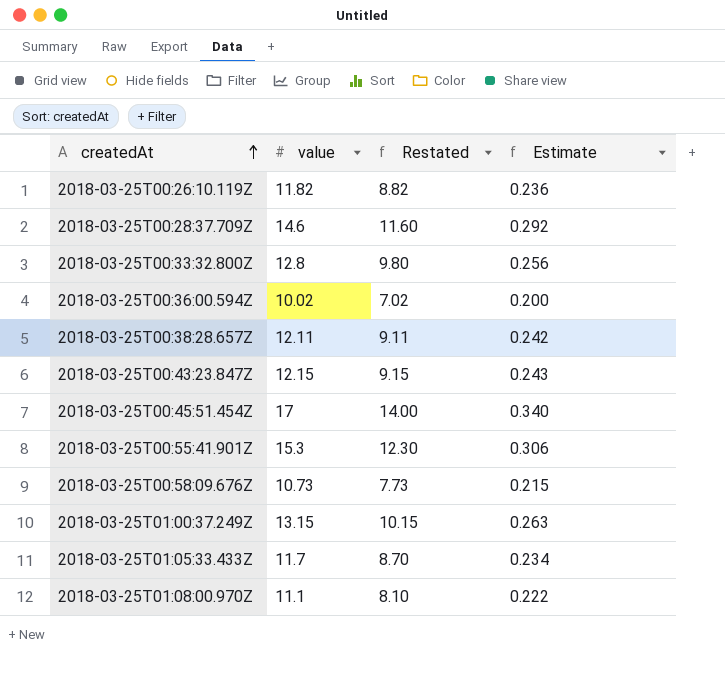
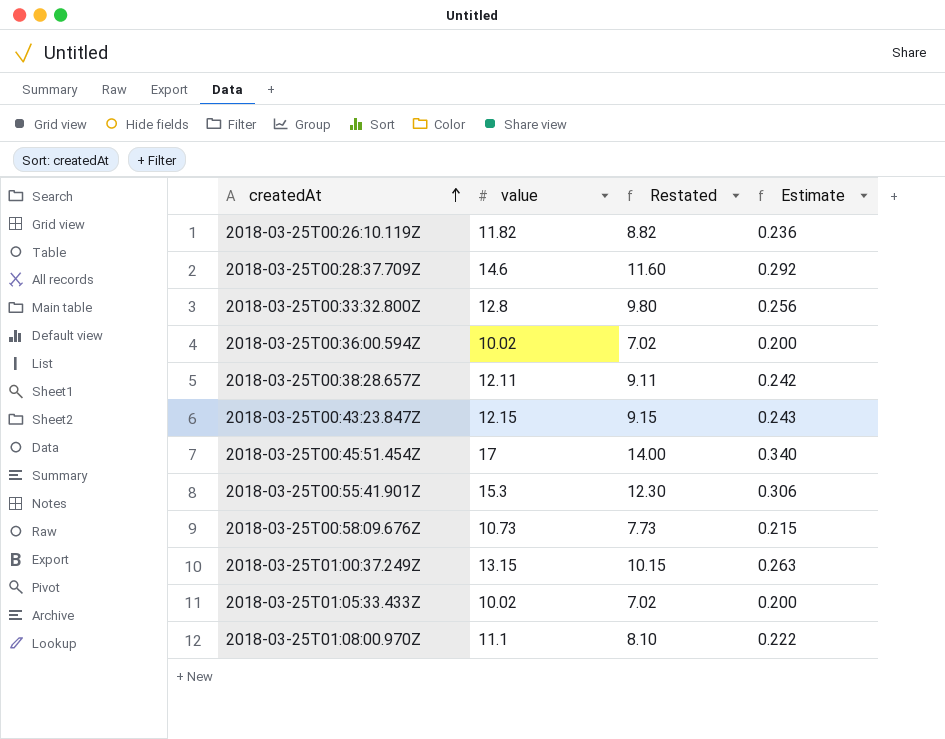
2018-03-25T01:05:33.433Z | value: 11.7 -> 10.02
2018-03-25T01:05:33.433Z | Restated: 8.70 -> 7.02
2018-03-25T01:05:33.433Z | Estimate: 0.234 -> 0.200

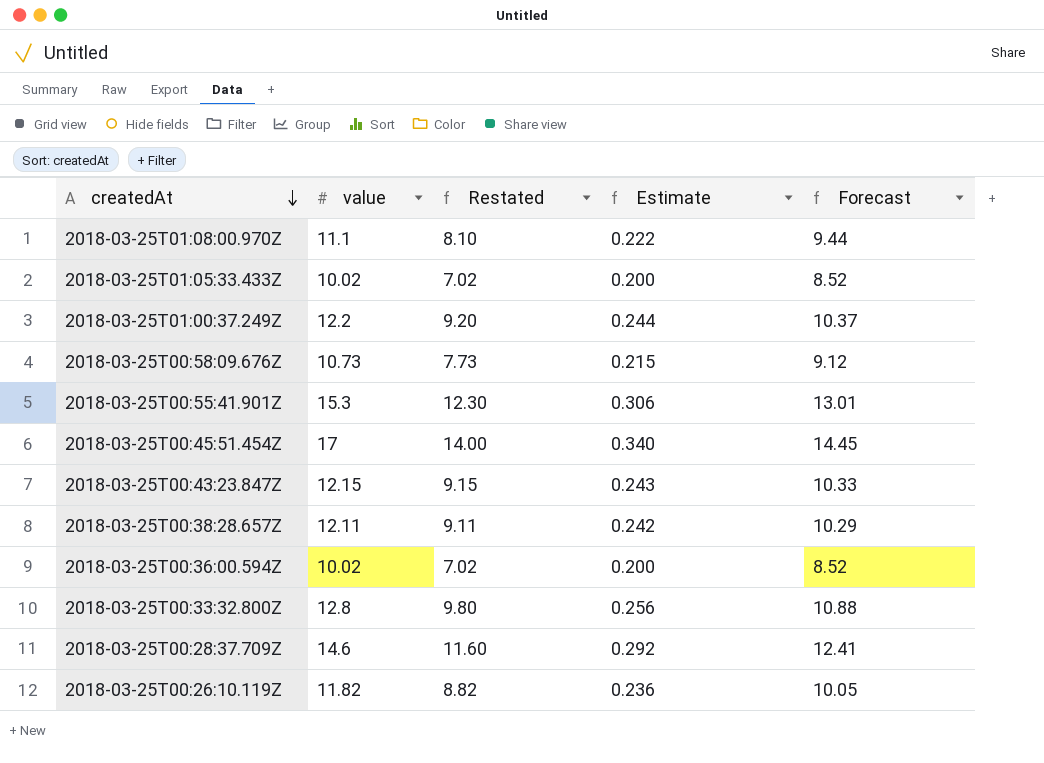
row order: createdAt ascending -> createdAt descending
column Forecast | formula: none -> [value] * 0.85
2018-03-25T01:00:37.249Z | value: 13.15 -> 12.2
2018-03-25T01:00:37.249Z | Restated: 10.15 -> 9.20
2018-03-25T01:00:37.249Z | Estimate: 0.263 -> 0.244

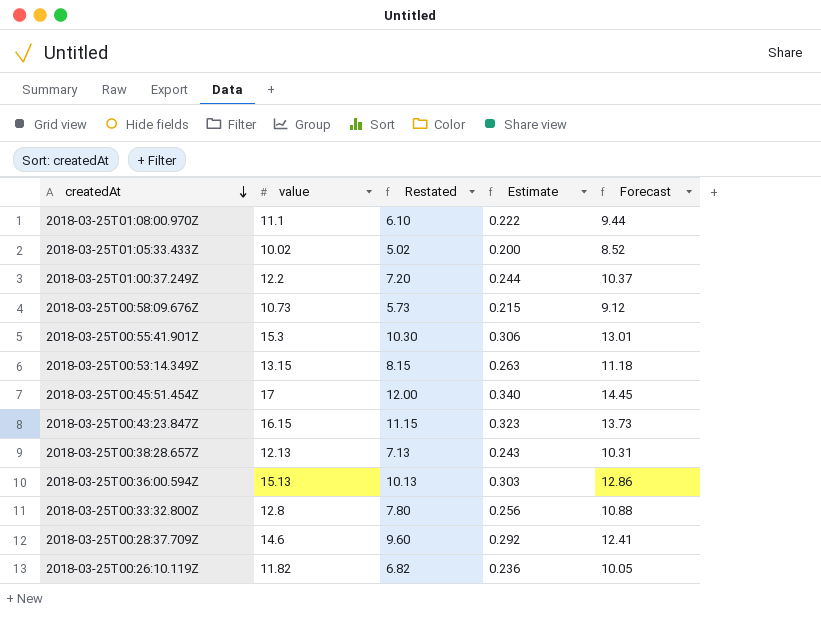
column Restated | formula: [value] - 3 -> [value] - 5
row 2018-03-25T00:53:14.349Z: none -> 13.15 | 8.15 | 0.263 | 11.18
2018-03-25T00:43:23.847Z | value: 12.15 -> 16.15
2018-03-25T00:43:23.847Z | Estimate: 0.243 -> 0.323
2018-03-25T00:43:23.847Z | Forecast: 10.33 -> 13.73
2018-03-25T00:38:28.657Z | value: 12.11 -> 12.13
2018-03-25T00:38:28.657Z | Estimate: 0.242 -> 0.243
2018-03-25T00:38:28.657Z | Forecast: 10.29 -> 10.31
2018-03-25T00:36:00.594Z | value: 10.02 -> 15.13
2018-03-25T00:36:00.594Z | Estimate: 0.200 -> 0.303
2018-03-25T00:36:00.594Z | Forecast: 8.52 -> 12.86

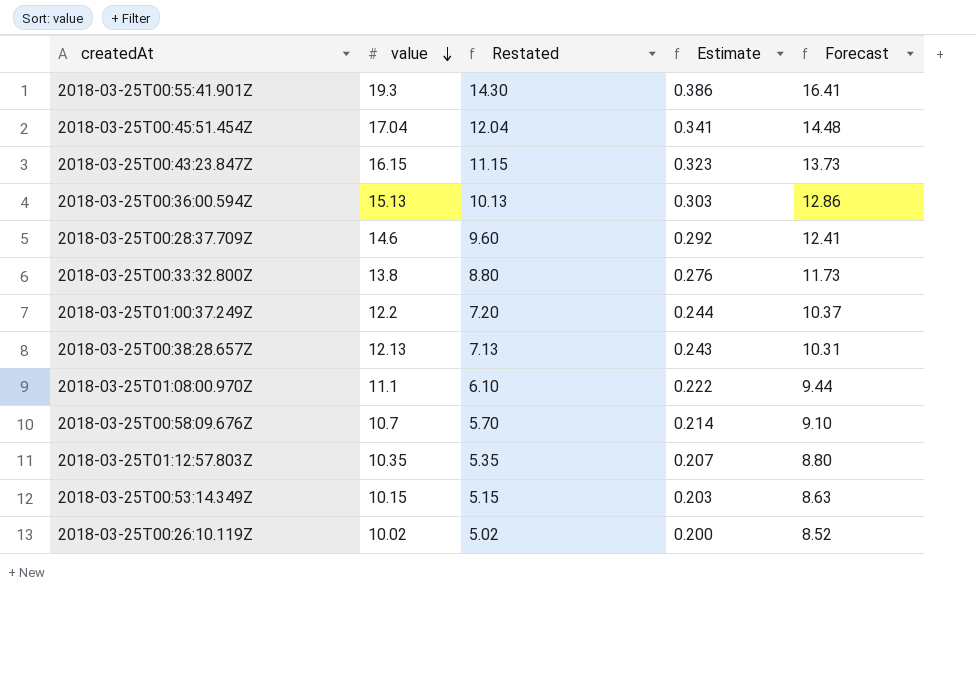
row order: createdAt descending -> value descending
row 2018-03-25T01:05:33.433Z: 10.02 | 5.02 | 0.200 | 8.52 -> none
2018-03-25T00:55:41.901Z | value: 15.3 -> 19.3
2018-03-25T00:55:41.901Z | Restated: 10.30 -> 14.30
2018-03-25T00:55:41.901Z | Estimate: 0.306 -> 0.386
2018-03-25T00:55:41.901Z | Forecast: 13.01 -> 16.41
2018-03-25T00:45:51.454Z | value: 17 -> 17.04
2018-03-25T00:45:51.454Z | Restated: 12.00 -> 12.04
2018-03-25T00:45:51.454Z | Estimate: 0.340 -> 0.341
2018-03-25T00:45:51.454Z | Forecast: 14.45 -> 14.48
2018-03-25T00:33:32.800Z | value: 12.8 -> 13.8
2018-03-25T00:33:32.800Z | Restated: 7.80 -> 8.80
2018-03-25T00:33:32.800Z | Estimate: 0.256 -> 0.276
2018-03-25T00:33:32.800Z | Forecast: 10.88 -> 11.73
2018-03-25T00:58:09.676Z | value: 10.73 -> 10.7
2018-03-25T00:58:09.676Z | Restated: 5.73 -> 5.70
2018-03-25T00:58:09.676Z | Estimate: 0.215 -> 0.214
2018-03-25T00:58:09.676Z | Forecast: 9.12 -> 9.10
row 2018-03-25T01:12:57.803Z: none -> 10.35 | 5.35 | 0.207 | 8.80
2018-03-25T00:53:14.349Z | value: 13.15 -> 10.15
2018-03-25T00:53:14.349Z | Restated: 8.15 -> 5.15
2018-03-25T00:53:14.349Z | Estimate: 0.263 -> 0.203
2018-03-25T00:53:14.349Z | Forecast: 11.18 -> 8.63
2018-03-25T00:26:10.119Z | value: 11.82 -> 10.02
2018-03-25T00:26:10.119Z | Restated: 6.82 -> 5.02
2018-03-25T00:26:10.119Z | Estimate: 0.236 -> 0.200
2018-03-25T00:26:10.119Z | Forecast: 10.05 -> 8.52

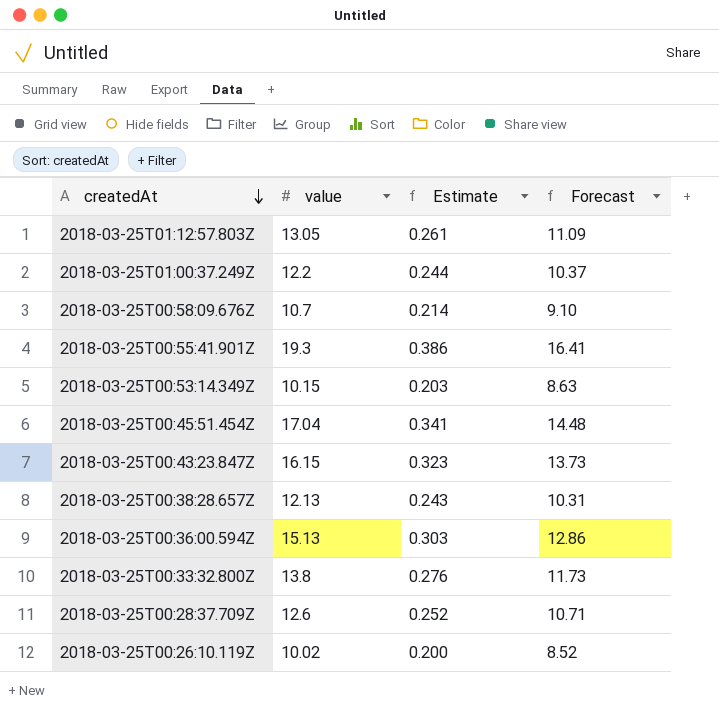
row order: value descending -> createdAt descending
column Restated | formula: [value] - 5 -> none
row 2018-03-25T01:08:00.970Z: 11.1 | 6.10 | 0.222 | 9.44 -> none
2018-03-25T01:12:57.803Z | value: 10.35 -> 13.05
2018-03-25T01:12:57.803Z | Estimate: 0.207 -> 0.261
2018-03-25T01:12:57.803Z | Forecast: 8.80 -> 11.09
2018-03-25T00:28:37.709Z | value: 14.6 -> 12.6
2018-03-25T00:28:37.709Z | Estimate: 0.292 -> 0.252
2018-03-25T00:28:37.709Z | Forecast: 12.41 -> 10.71

